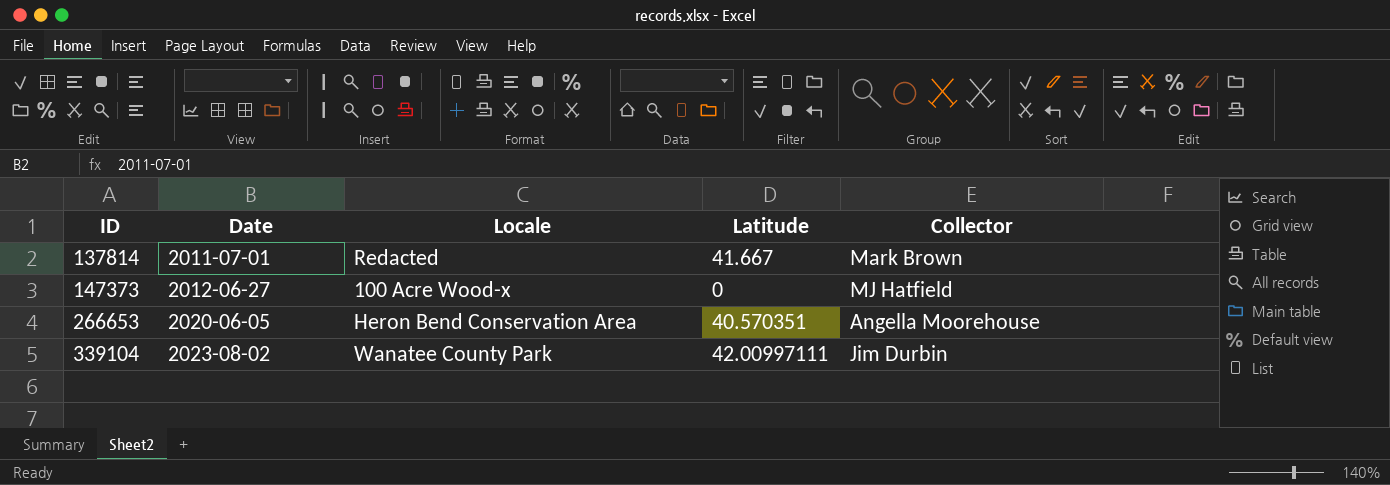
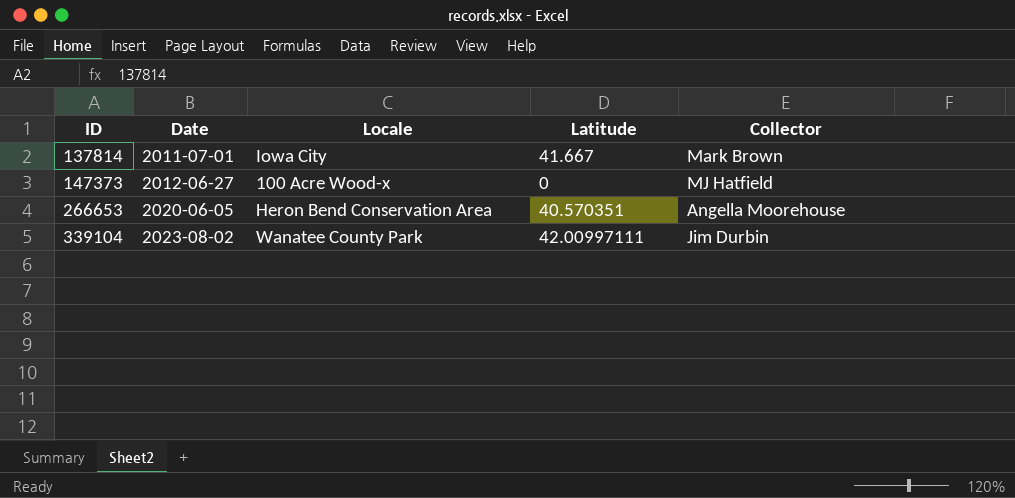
137814 | Locale: Redacted -> Iowa City

